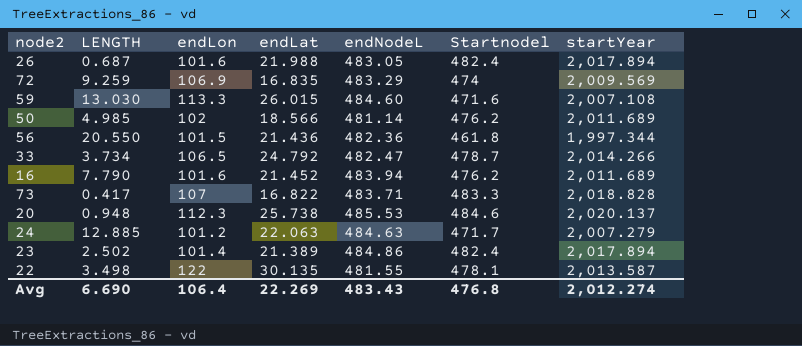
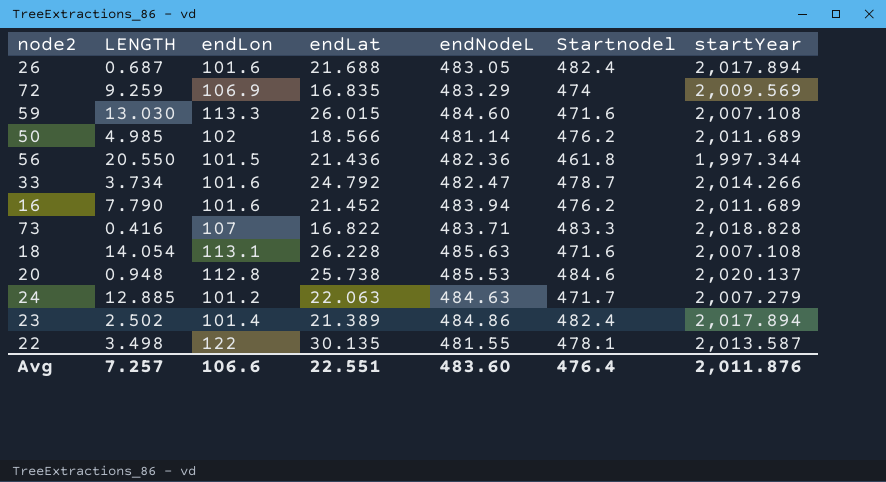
26 | endLat: 21.988 -> 21.688
33 | endLon: 106.5 -> 101.6
73 | LENGTH: 0.417 -> 0.416
row 18: none -> 14.054 | 113.1 | 26.228 | 485.63 | 471.6 | 2,007.108
20 | endLon: 112.3 -> 112.8
Avg | LENGTH: 6.690 -> 7.257
Avg | endLon: 106.4 -> 106.6
Avg | endLat: 22.269 -> 22.551
Avg | endNodeL: 483.43 -> 483.60
Avg | Startnodel: 476.8 -> 476.4
Avg | startYear: 2,012.274 -> 2,011.876

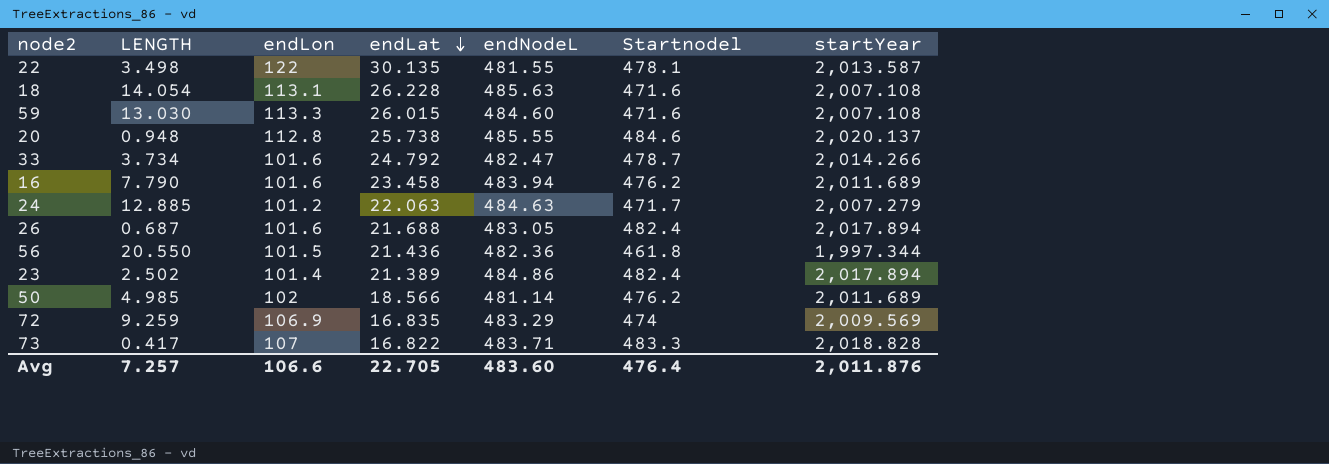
row order: none -> endLat descending
20 | endNodeL: 485.53 -> 485.55
16 | endLat: 21.452 -> 23.458
73 | LENGTH: 0.416 -> 0.417
Avg | endLat: 22.551 -> 22.705

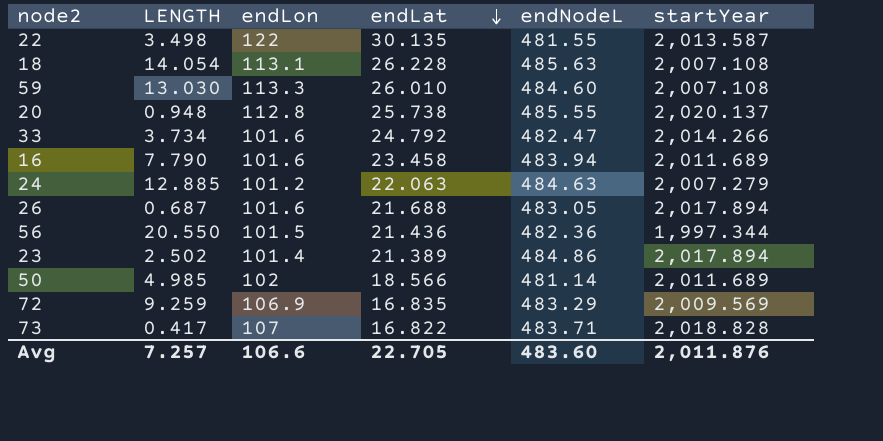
column Startnodel | formula: [endNodeL] - [LENGTH] -> none
59 | endLat: 26.015 -> 26.010

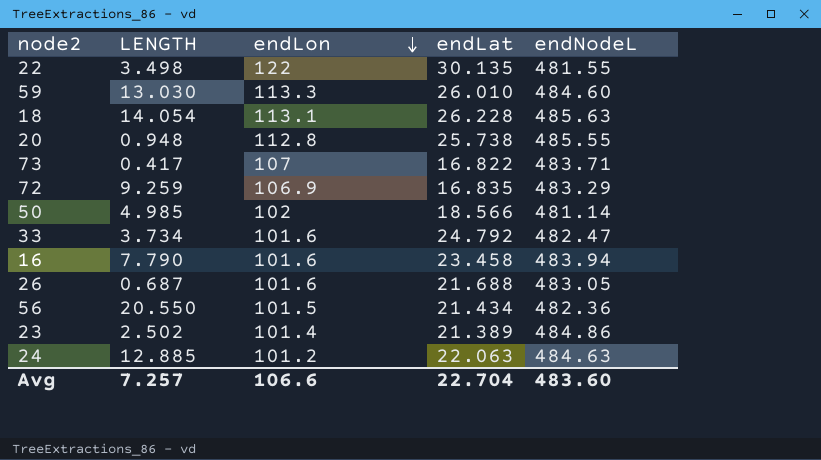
row order: endLat descending -> endLon descending
column startYear | position: 6 -> none
56 | endLat: 21.436 -> 21.434
Avg | endLat: 22.705 -> 22.704

